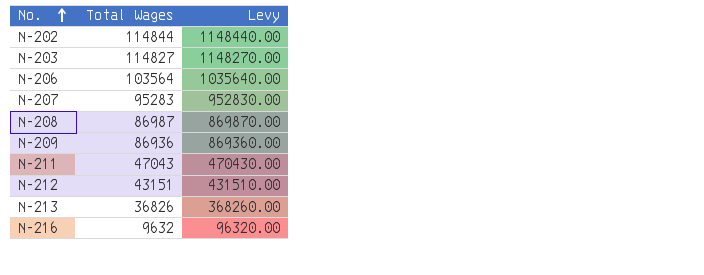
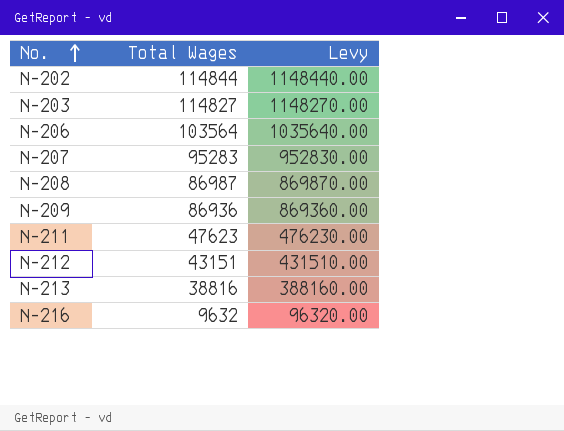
N-211 | Total Wages: 47043 -> 47623
N-211 | Levy: 470430.00 -> 476230.00
N-213 | Total Wages: 36826 -> 38816
N-213 | Levy: 368260.00 -> 388160.00

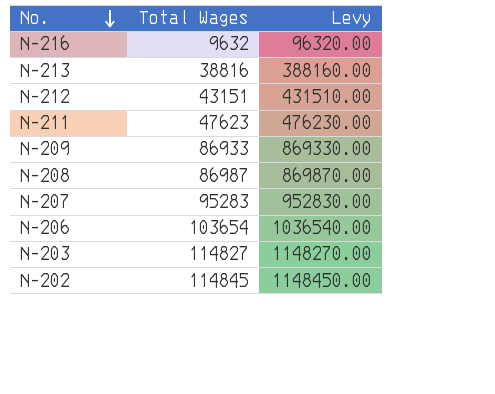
row order: No. ascending -> No. descending
N-209 | Total Wages: 86936 -> 86933
N-209 | Levy: 869360.00 -> 869330.00
N-206 | Total Wages: 103564 -> 103654
N-206 | Levy: 1035640.00 -> 1036540.00
N-202 | Total Wages: 114844 -> 114845
N-202 | Levy: 1148440.00 -> 1148450.00

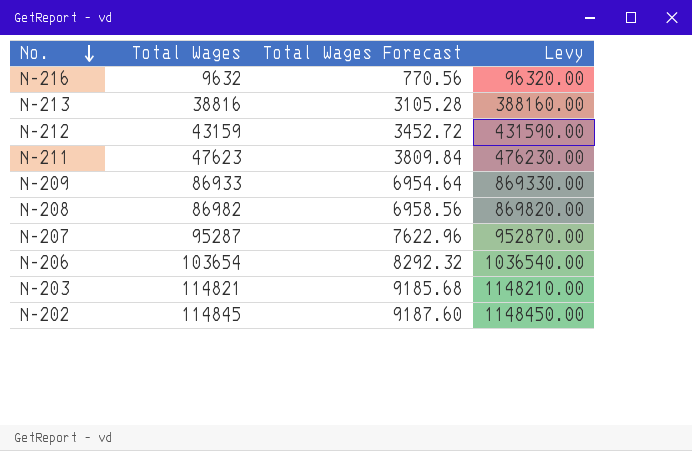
column Total Wages Forecast | formula: none -> [Total Wages] * 0.08
N-212 | Total Wages: 43151 -> 43159
N-212 | Levy: 431510.00 -> 431590.00
N-208 | Total Wages: 86987 -> 86982
N-208 | Levy: 869870.00 -> 869820.00
N-207 | Total Wages: 95283 -> 95287
N-207 | Levy: 952830.00 -> 952870.00
N-203 | Total Wages: 114827 -> 114821
N-203 | Levy: 1148270.00 -> 1148210.00

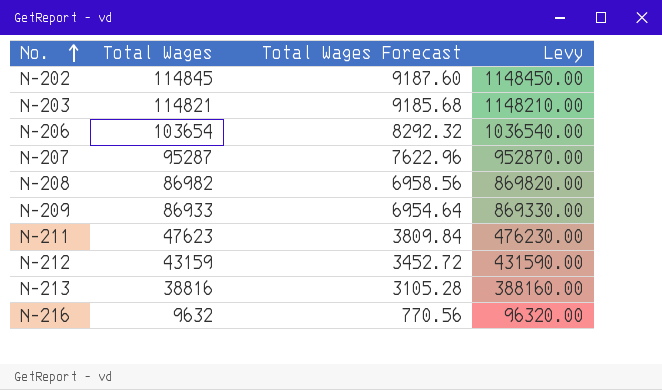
row order: No. descending -> No. ascending

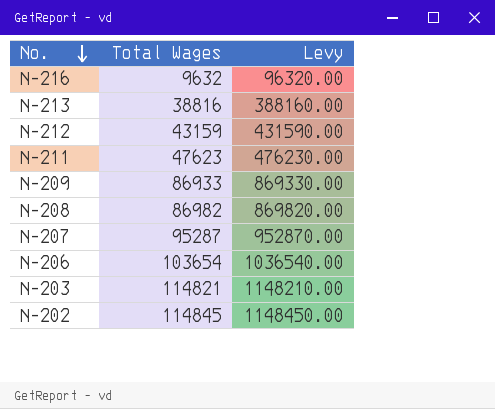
row order: No. ascending -> No. descending
column Total Wages Forecast | formula: [Total Wages] * 0.08 -> none

